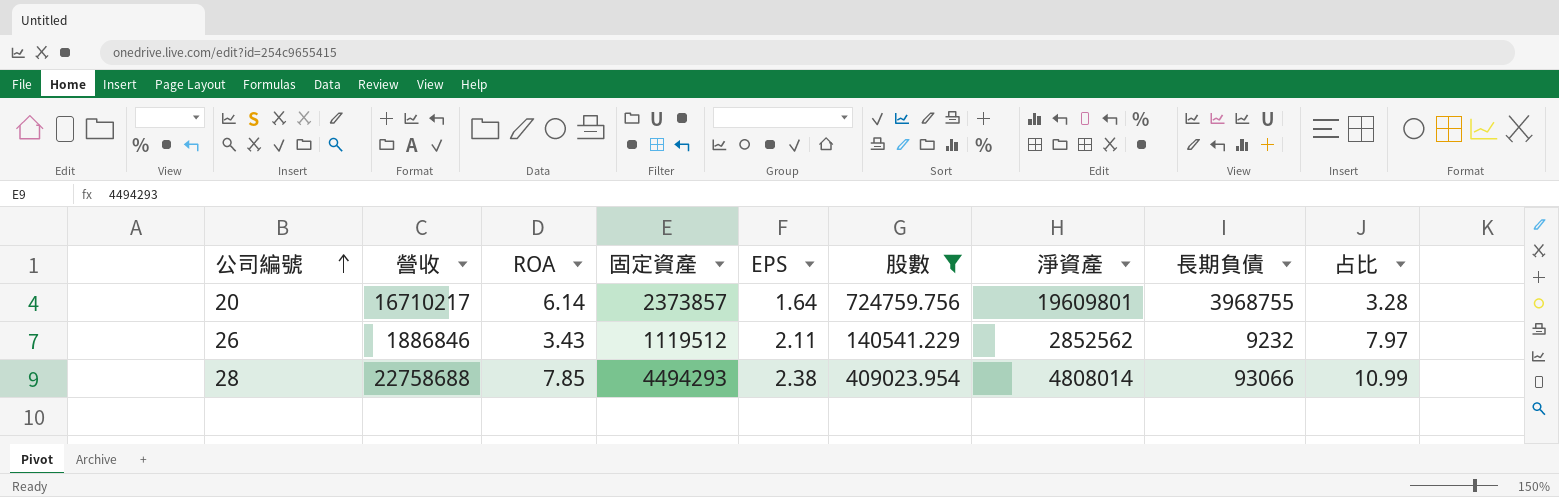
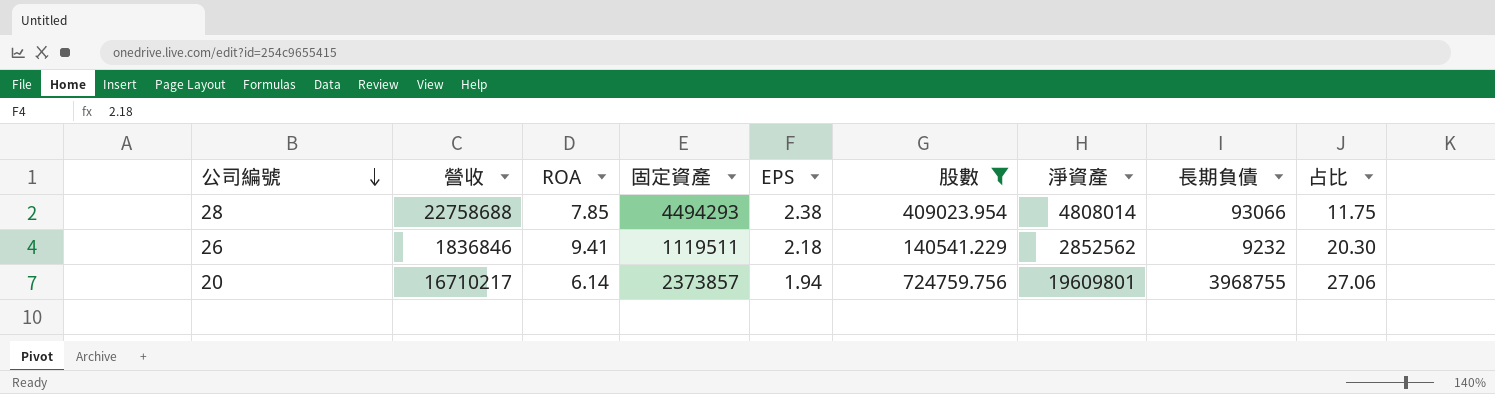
row order: 公司編號 ascending -> 公司編號 descending
column 占比 | formula: [固定資產] / [股數] -> [淨資產] / [股數]
26 | 營收: 1886846 -> 1836846
26 | ROA: 3.43 -> 9.41
26 | 固定資產: 1119512 -> 1119511
26 | EPS: 2.11 -> 2.18
20 | EPS: 1.64 -> 1.94

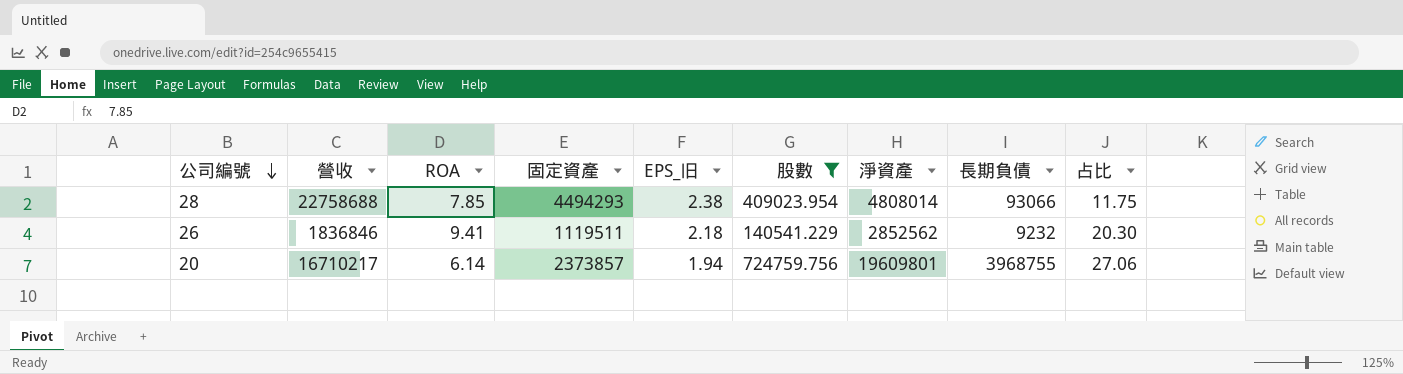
column name: EPS -> EPS_旧

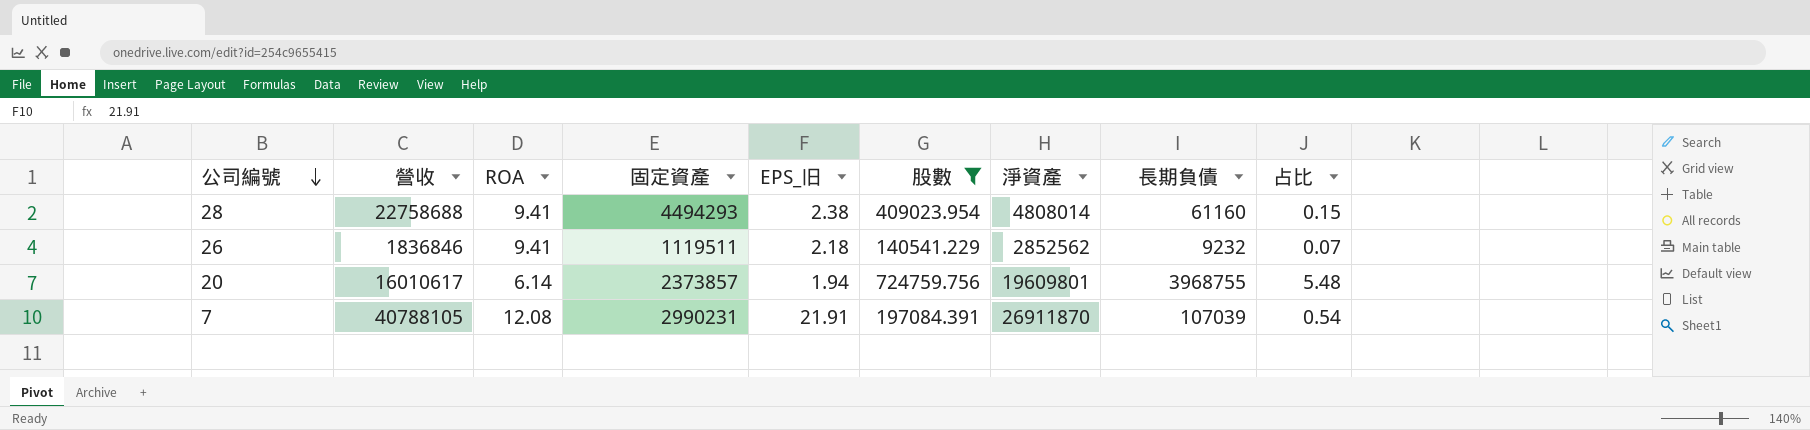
column 占比 | formula: [淨資產] / [股數] -> [長期負債] / [股數]
28 | ROA: 7.85 -> 9.41
28 | 長期負債: 93066 -> 61160
20 | 營收: 16710217 -> 16010617
row 7: none -> 40788105 | 12.08 | 2990231 | 21.91 | 197084.391 | 26911870 | 107039 | 0.54

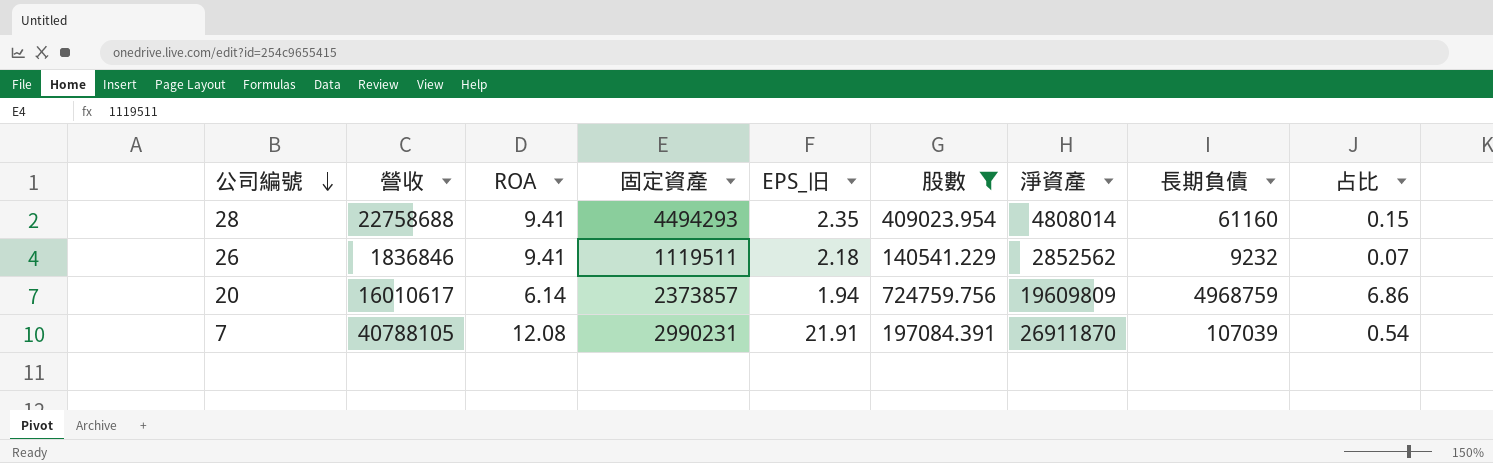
28 | EPS_旧: 2.38 -> 2.35
20 | 淨資產: 19609801 -> 19609809
20 | 長期負債: 3968755 -> 4968759
20 | 占比: 5.48 -> 6.86

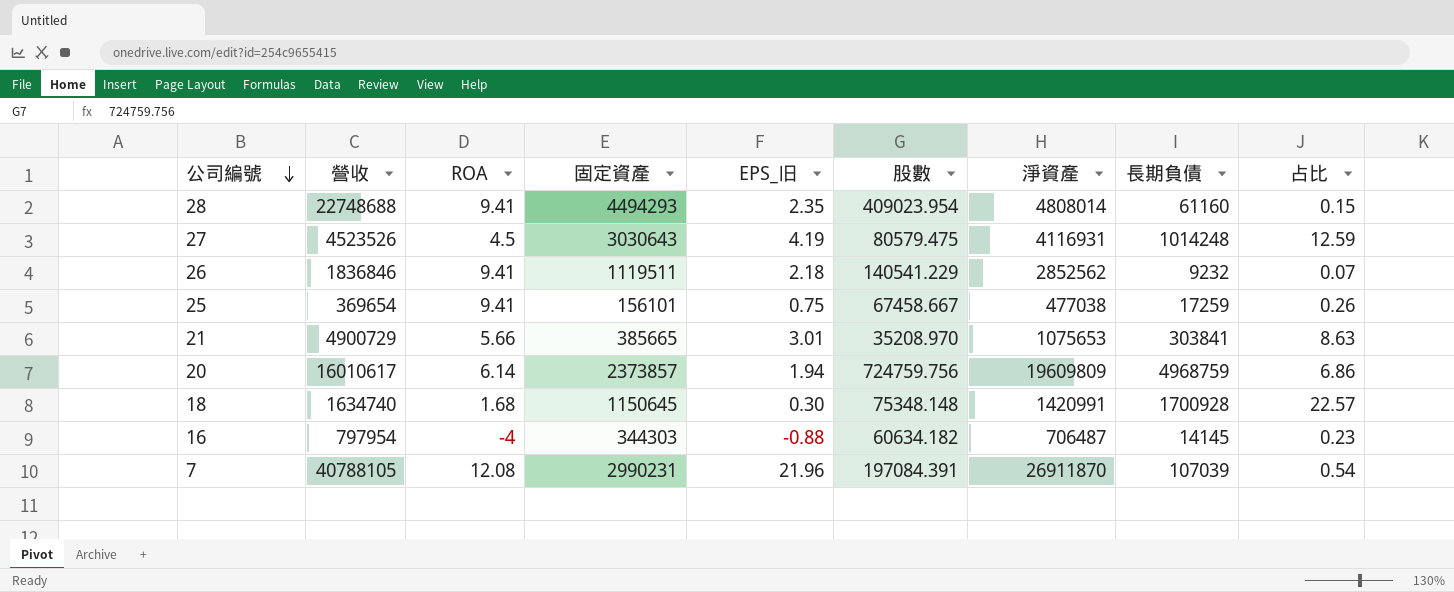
filter: 股數 >= 140541.229 -> none
28 | 營收: 22758688 -> 22748688
7 | EPS_旧: 21.91 -> 21.96

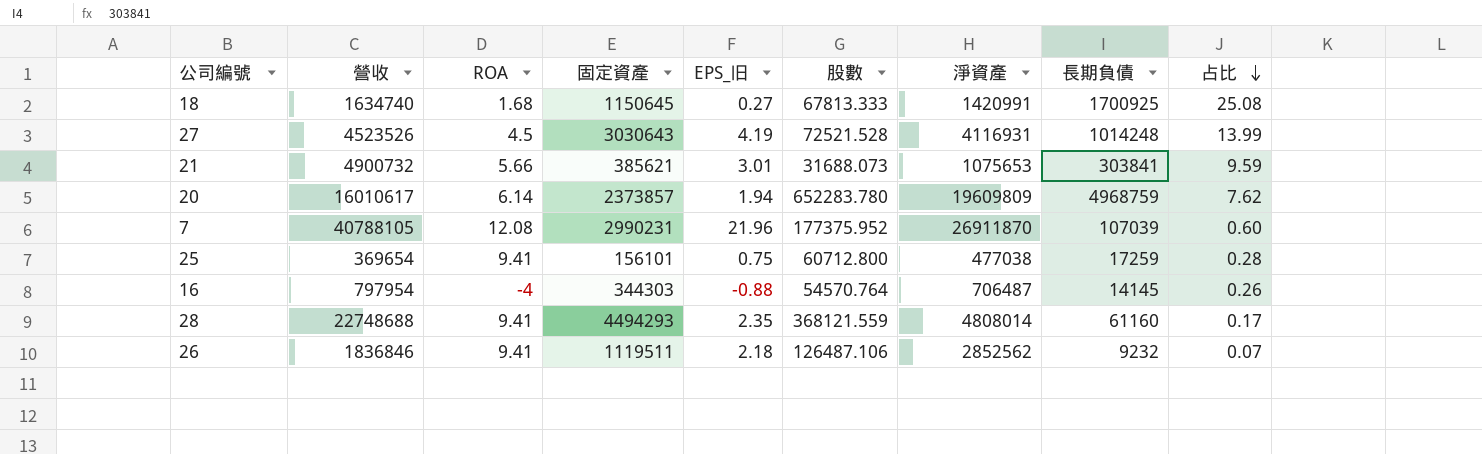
row order: 公司編號 descending -> 占比 descending
18 | EPS_旧: 0.30 -> 0.27
18 | 股數: 75348.148 -> 67813.333
18 | 長期負債: 1700928 -> 1700925
18 | 占比: 22.57 -> 25.08
27 | 股數: 80579.475 -> 72521.528
27 | 占比: 12.59 -> 13.99
21 | 營收: 4900729 -> 4900732
21 | 固定資產: 385665 -> 385621
21 | 股數: 35208.970 -> 31688.073
21 | 占比: 8.63 -> 9.59
20 | 股數: 724759.756 -> 652283.780
20 | 占比: 6.86 -> 7.62
7 | 股數: 197084.391 -> 177375.952
7 | 占比: 0.54 -> 0.60
25 | 股數: 67458.667 -> 60712.800
25 | 占比: 0.26 -> 0.28
16 | 股數: 60634.182 -> 54570.764
16 | 占比: 0.23 -> 0.26
28 | 股數: 409023.954 -> 368121.559
28 | 占比: 0.15 -> 0.17
26 | 股數: 140541.229 -> 126487.106

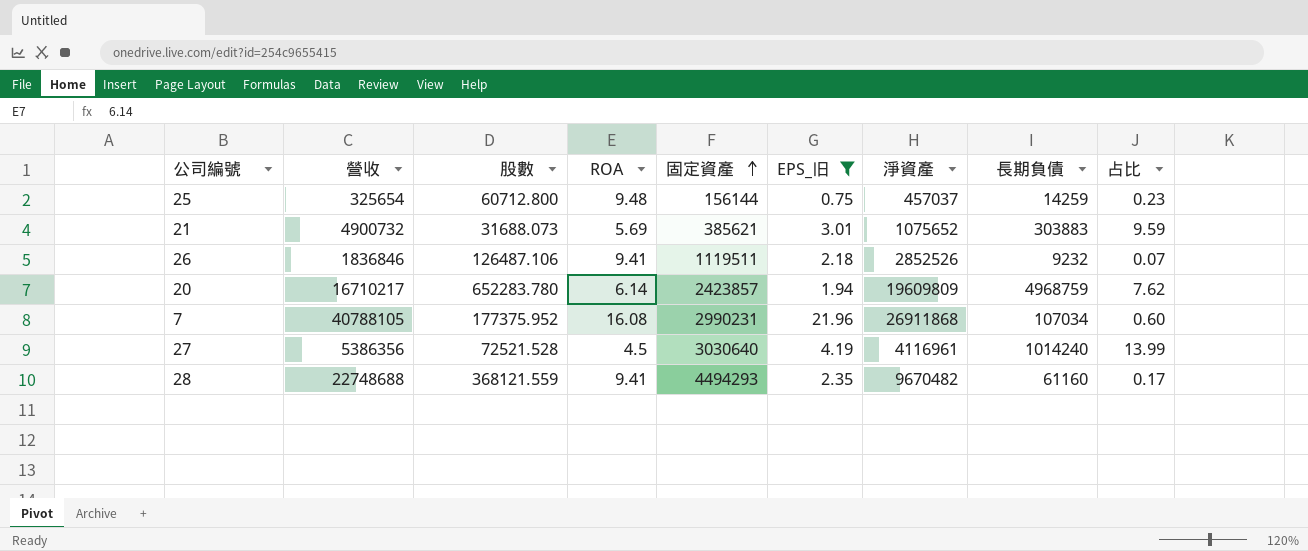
filter: none -> EPS_旧 >= 0.75
row order: 占比 descending -> 固定資產 ascending
column 股數 | position: 6 -> 3
25 | 營收: 369654 -> 325654
25 | ROA: 9.41 -> 9.48
25 | 固定資產: 156101 -> 156144
25 | 淨資產: 477038 -> 457037
25 | 長期負債: 17259 -> 14259
25 | 占比: 0.28 -> 0.23
21 | ROA: 5.66 -> 5.69
21 | 淨資產: 1075653 -> 1075652
21 | 長期負債: 303841 -> 303883
26 | 淨資產: 2852562 -> 2852526
20 | 營收: 16010617 -> 16710217
20 | 固定資產: 2373857 -> 2423857
7 | ROA: 12.08 -> 16.08
7 | 淨資產: 26911870 -> 26911868
7 | 長期負債: 107039 -> 107034
27 | 營收: 4523526 -> 5386356
27 | 固定資產: 3030643 -> 3030640
27 | 淨資產: 4116931 -> 4116961
27 | 長期負債: 1014248 -> 1014240
28 | 淨資產: 4808014 -> 9670482

